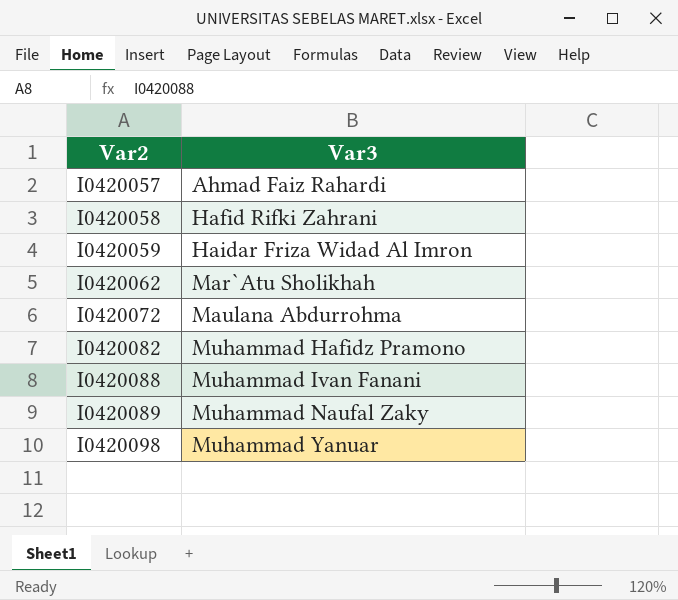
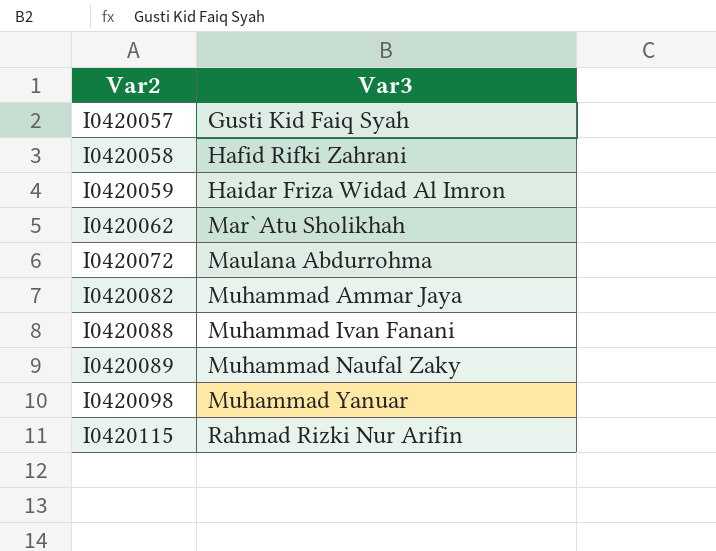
I0420057 | Var3: Ahmad Faiz Rahardi -> Gusti Kid Faiq Syah
I0420082 | Var3: Muhammad Hafidz Pramono -> Muhammad Ammar Jaya
row I0420115: none -> Rahmad Rizki Nur Arifin

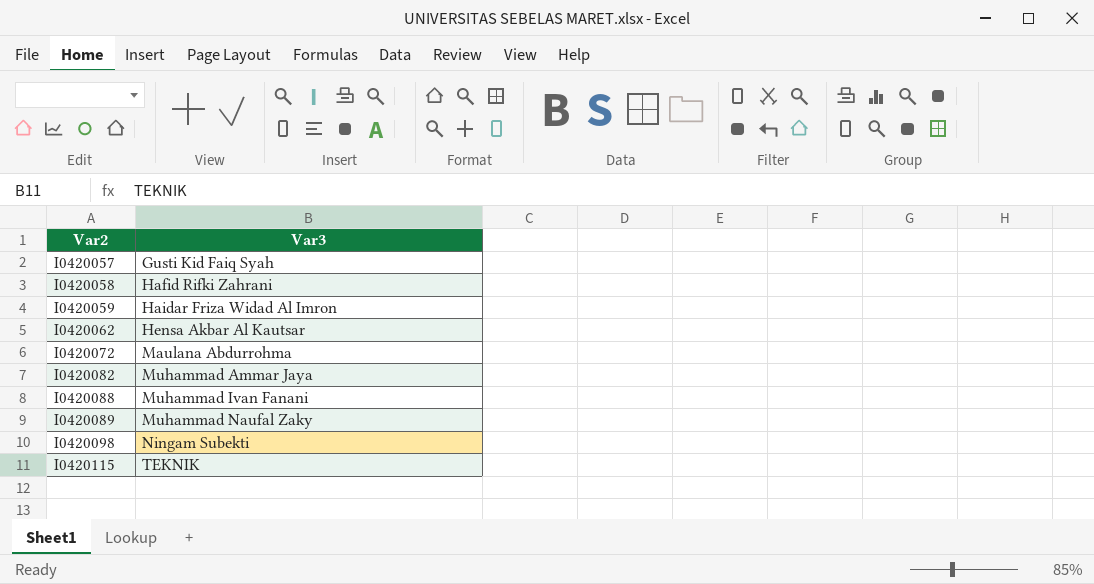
I0420062 | Var3: Mar`Atu Sholikhah -> Hensa Akbar Al Kautsar
I0420098 | Var3: Muhammad Yanuar -> Ningam Subekti
I0420115 | Var3: Rahmad Rizki Nur Arifin -> TEKNIK

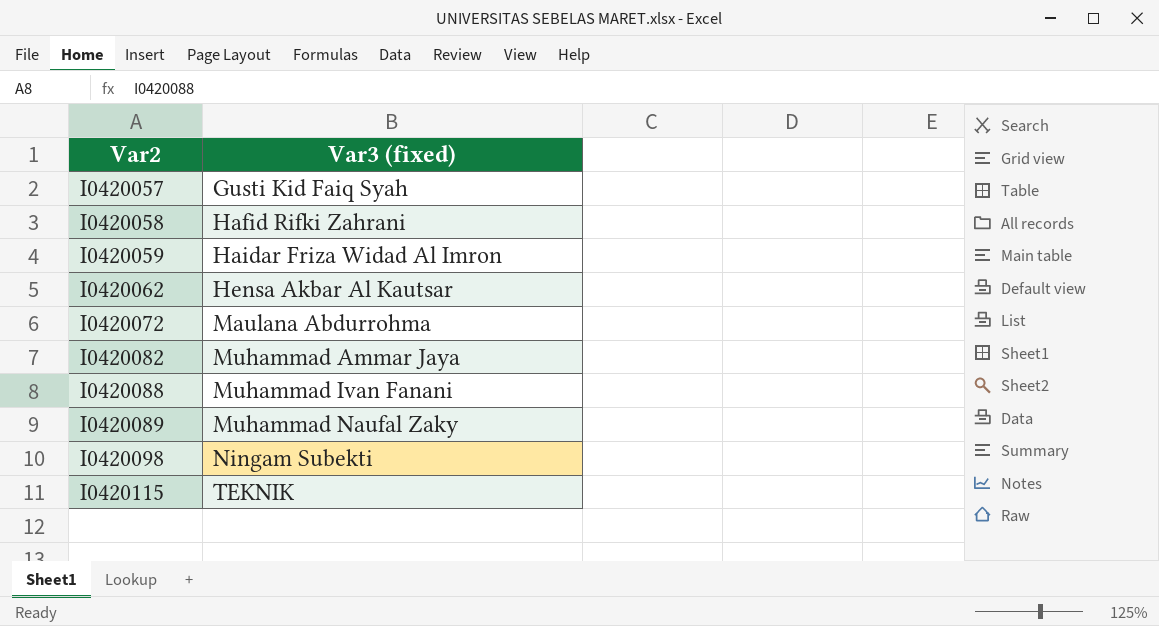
column name: Var3 -> Var3 (fixed)

